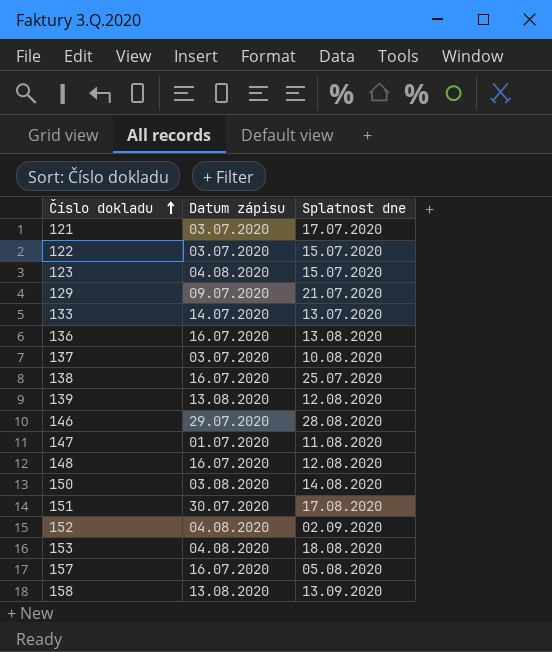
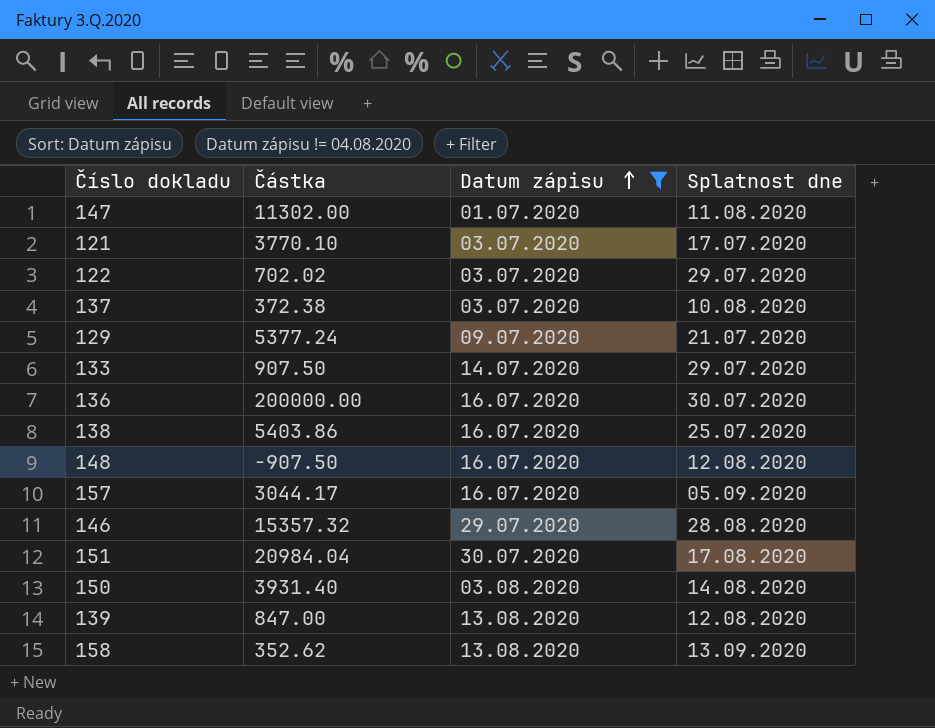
filter: none -> Datum zápisu != 04.08.2020
row order: Číslo dokladu ascending -> Datum zápisu ascending
column Částka | position: none -> 2
122 | Splatnost dne: 15.07.2020 -> 29.07.2020
133 | Splatnost dne: 13.07.2020 -> 29.07.2020
136 | Splatnost dne: 13.08.2020 -> 30.07.2020
157 | Splatnost dne: 05.08.2020 -> 05.09.2020

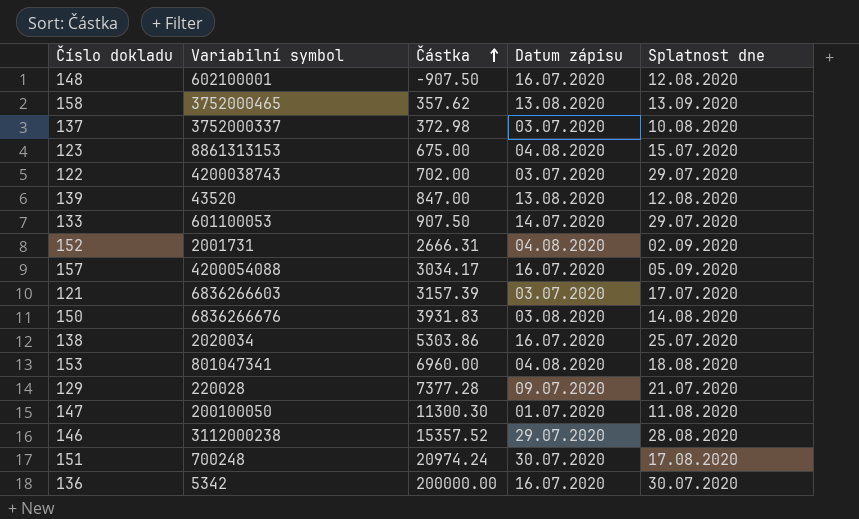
filter: Datum zápisu != 04.08.2020 -> none
row order: Datum zápisu ascending -> Částka ascending
column Variabilní symbol | position: none -> 2
158 | Částka: 352.62 -> 357.62
137 | Částka: 372.38 -> 372.98
122 | Částka: 702.02 -> 702.00
157 | Částka: 3044.17 -> 3034.17
121 | Částka: 3770.10 -> 3157.39
150 | Částka: 3931.40 -> 3931.83
138 | Částka: 5403.86 -> 5303.86
129 | Částka: 5377.24 -> 7377.28
147 | Částka: 11302.00 -> 11300.30
146 | Částka: 15357.32 -> 15357.52
151 | Částka: 20984.04 -> 20974.24

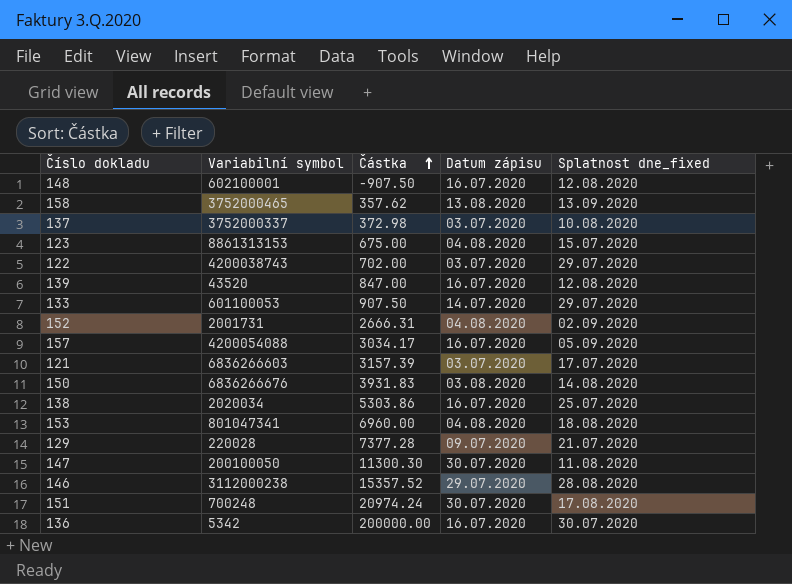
column name: Splatnost dne -> Splatnost dne_fixed
139 | Datum zápisu: 13.08.2020 -> 16.07.2020
147 | Datum zápisu: 01.07.2020 -> 30.07.2020

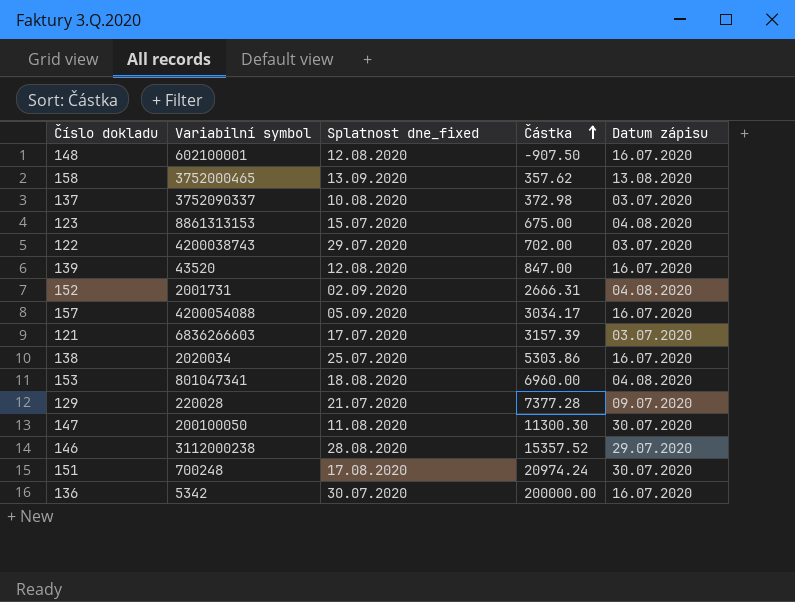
column Splatnost dne_fixed | position: 5 -> 3
row 133: 601100053 | 907.50 | 14.07.2020 | 29.07.2020 -> none
row 150: 6836266676 | 3931.83 | 03.08.2020 | 14.08.2020 -> none
137 | Variabilní symbol: 3752000337 -> 3752090337

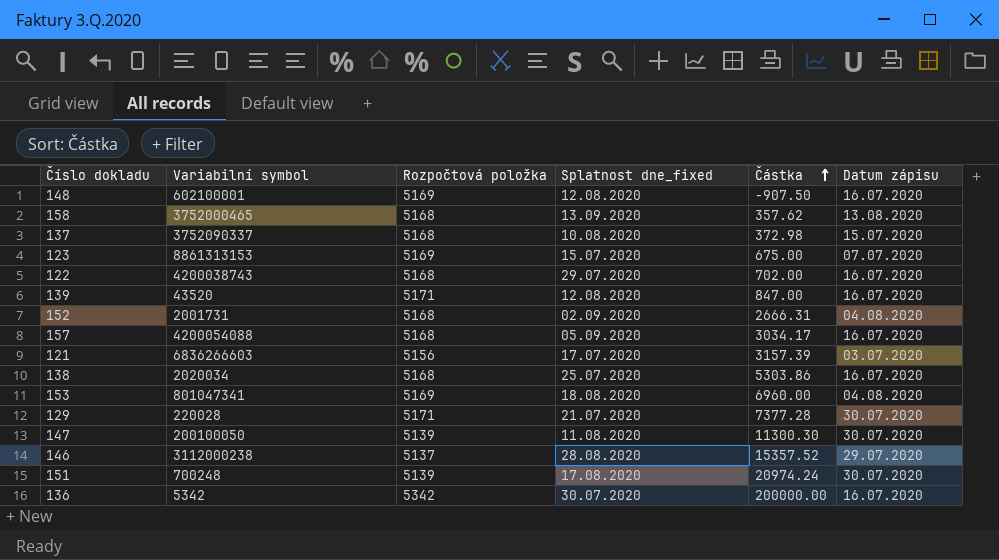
column Rozpočtová položka | position: none -> 3
137 | Datum zápisu: 03.07.2020 -> 15.07.2020
123 | Datum zápisu: 04.08.2020 -> 07.07.2020
122 | Datum zápisu: 03.07.2020 -> 16.07.2020
129 | Datum zápisu: 09.07.2020 -> 30.07.2020

